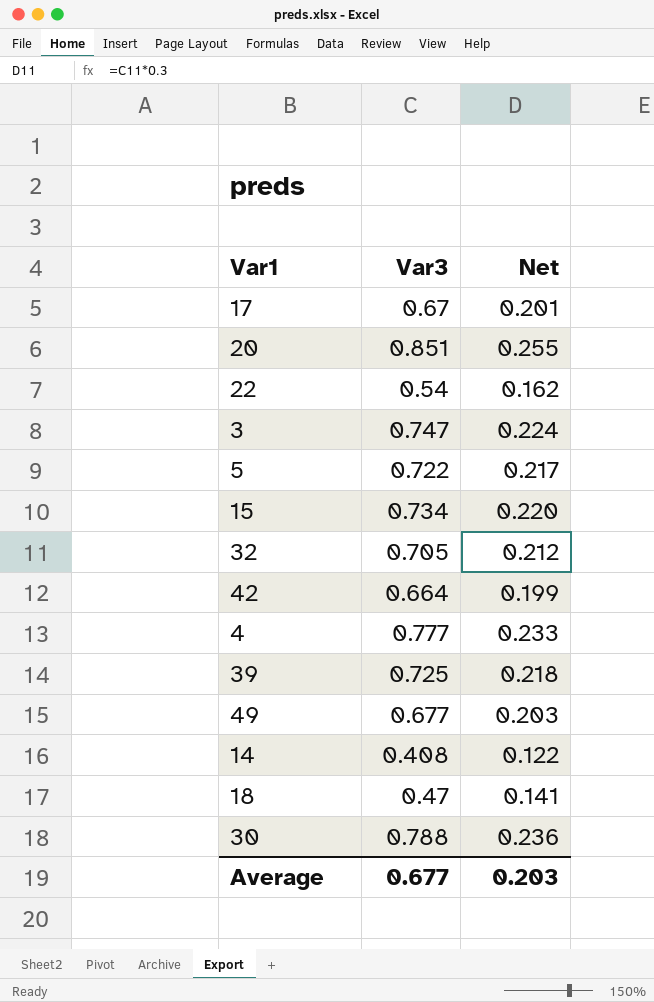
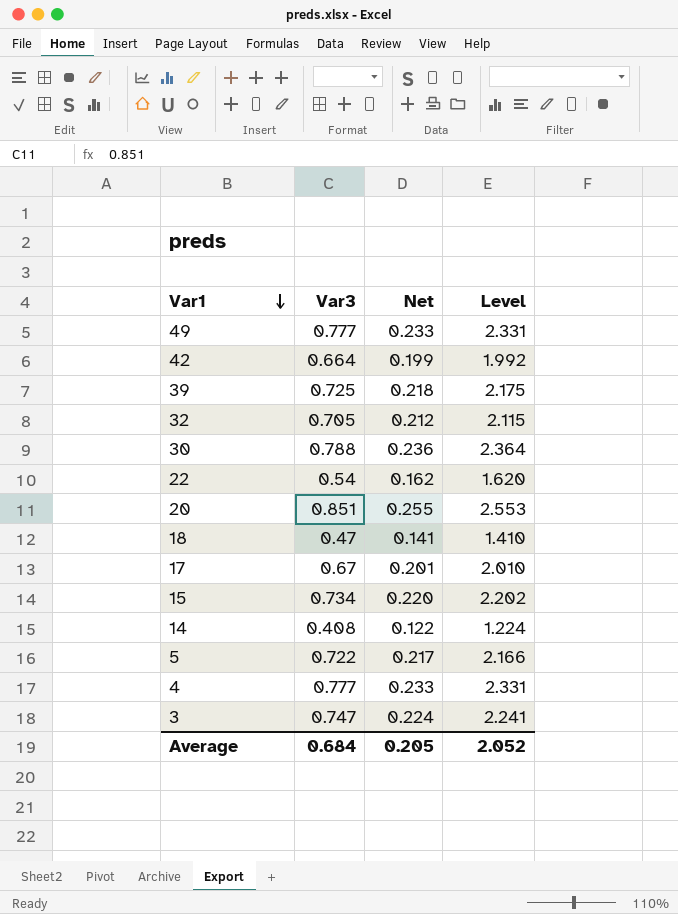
row order: none -> Var1 descending
column Level | formula: none -> [Var3] * 3
49 | Var3: 0.677 -> 0.777
49 | Net: 0.203 -> 0.233
Average | Var3: 0.677 -> 0.684
Average | Net: 0.203 -> 0.205

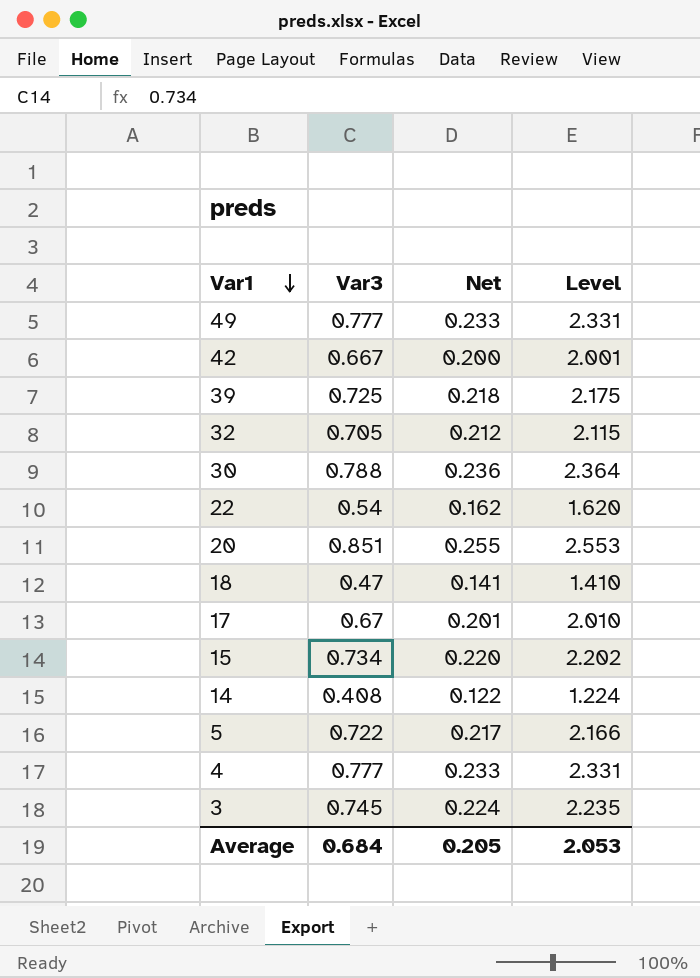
42 | Var3: 0.664 -> 0.667
42 | Net: 0.199 -> 0.200
42 | Level: 1.992 -> 2.001
3 | Var3: 0.747 -> 0.745
3 | Level: 2.241 -> 2.235
Average | Level: 2.052 -> 2.053

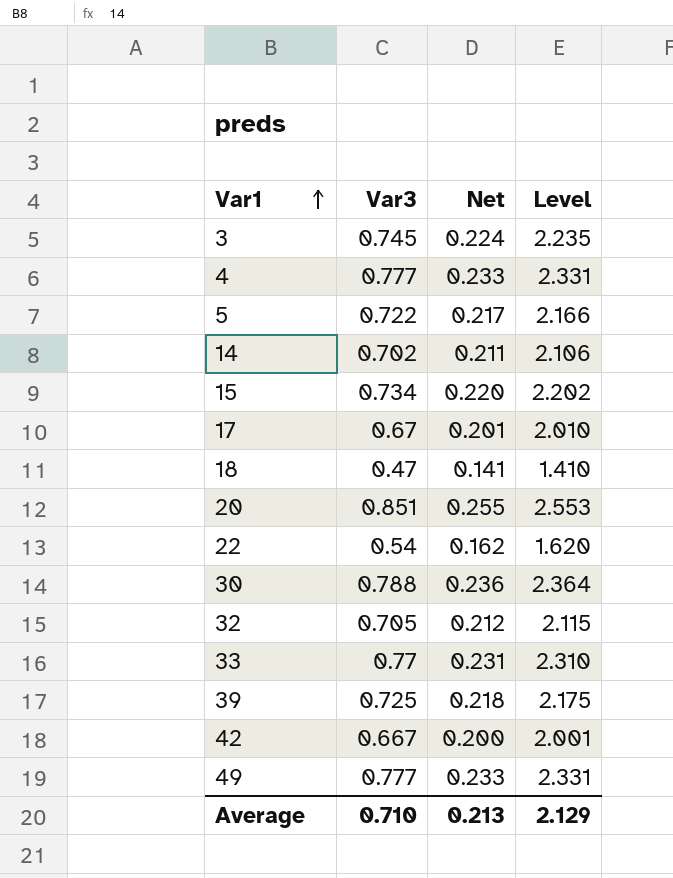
row order: Var1 descending -> Var1 ascending
14 | Var3: 0.408 -> 0.702
14 | Net: 0.122 -> 0.211
14 | Level: 1.224 -> 2.106
row 33: none -> 0.77 | 0.231 | 2.310
Average | Var3: 0.684 -> 0.710
Average | Net: 0.205 -> 0.213
Average | Level: 2.053 -> 2.129

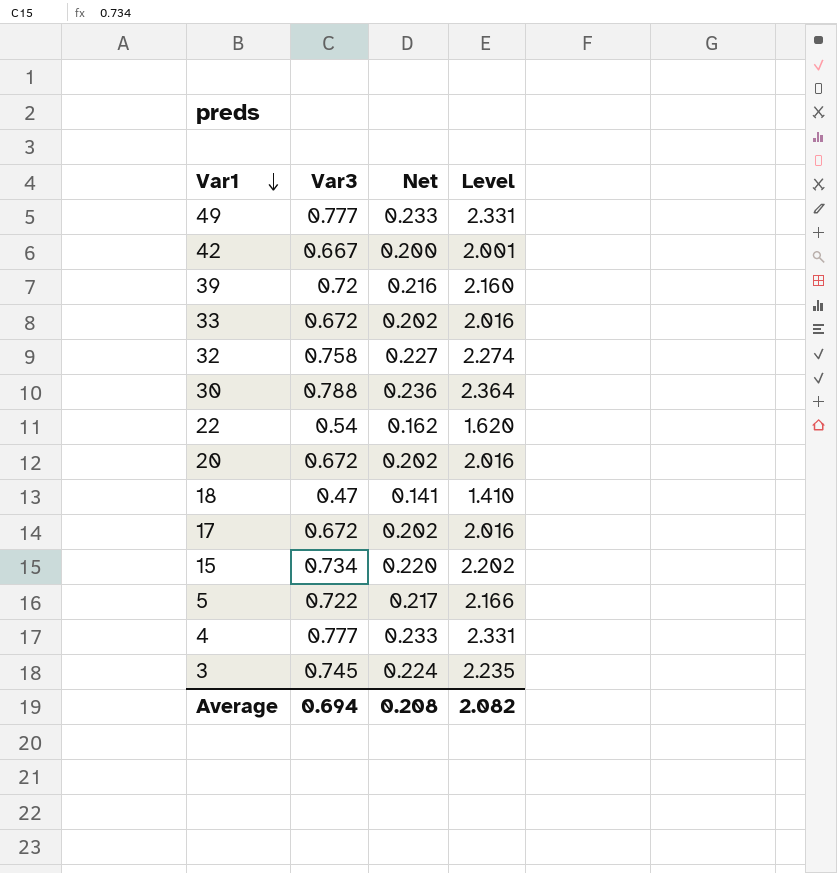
row order: Var1 ascending -> Var1 descending
row 14: 0.702 | 0.211 | 2.106 -> none
39 | Var3: 0.725 -> 0.72
39 | Net: 0.218 -> 0.216
39 | Level: 2.175 -> 2.160
33 | Var3: 0.77 -> 0.672
33 | Net: 0.231 -> 0.202
33 | Level: 2.310 -> 2.016
32 | Var3: 0.705 -> 0.758
32 | Net: 0.212 -> 0.227
32 | Level: 2.115 -> 2.274
20 | Var3: 0.851 -> 0.672
20 | Net: 0.255 -> 0.202
20 | Level: 2.553 -> 2.016
17 | Var3: 0.67 -> 0.672
17 | Net: 0.201 -> 0.202
17 | Level: 2.010 -> 2.016
Average | Var3: 0.710 -> 0.694
Average | Net: 0.213 -> 0.208
Average | Level: 2.129 -> 2.082

